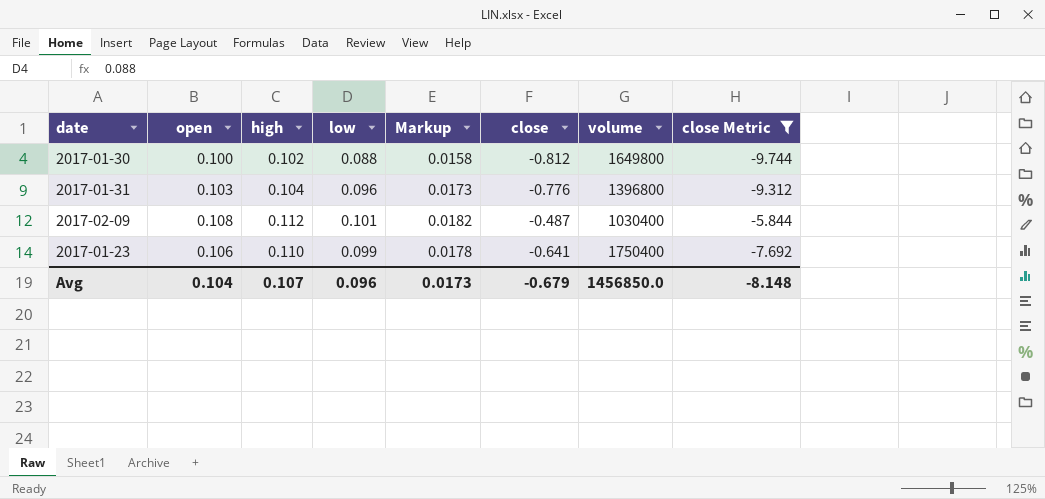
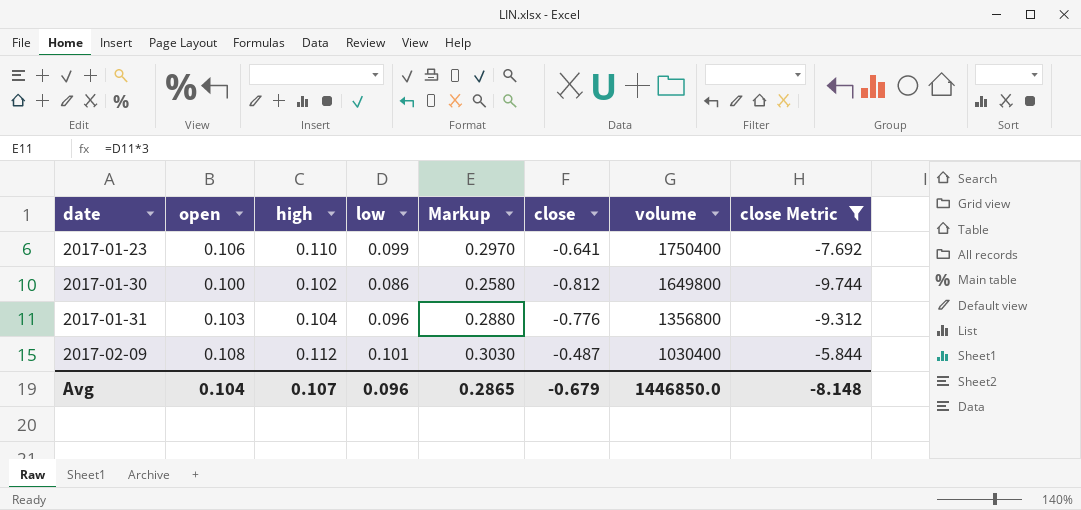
row order: none -> date ascending
column Markup | formula: [low] * 0.18 -> [low] * 3
2017-01-30 | low: 0.088 -> 0.086
2017-01-31 | volume: 1396800 -> 1356800
Avg | Markup: 0.0173 -> 0.2865
Avg | volume: 1456850.0 -> 1446850.0

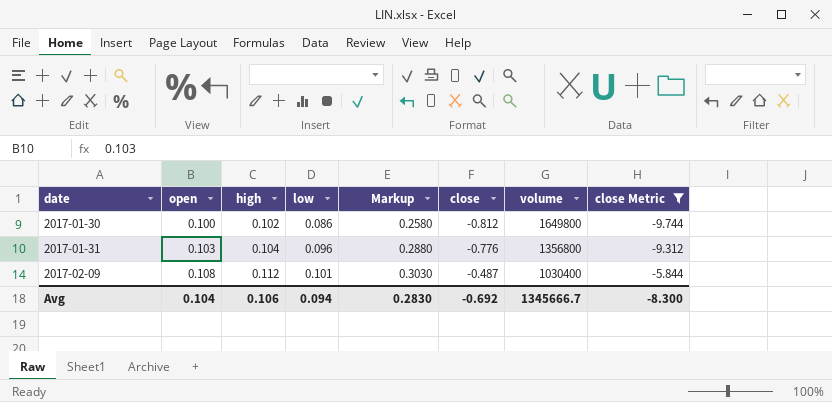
row 2017-01-23: 0.106 | 0.110 | 0.099 | 0.2970 | -0.641 | 1750400 | -7.692 -> none
Avg | high: 0.107 -> 0.106
Avg | low: 0.096 -> 0.094
Avg | Markup: 0.2865 -> 0.2830
Avg | close: -0.679 -> -0.692
Avg | volume: 1446850.0 -> 1345666.7
Avg | close Metric: -8.148 -> -8.300

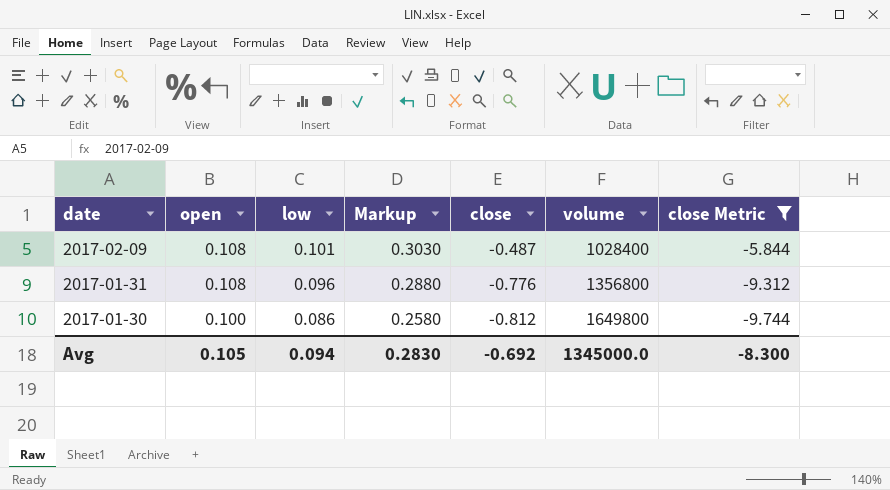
row order: date ascending -> date descending
column high | position: 3 -> none
2017-02-09 | volume: 1030400 -> 1028400
2017-01-31 | open: 0.103 -> 0.108
Avg | open: 0.104 -> 0.105
Avg | volume: 1345666.7 -> 1345000.0

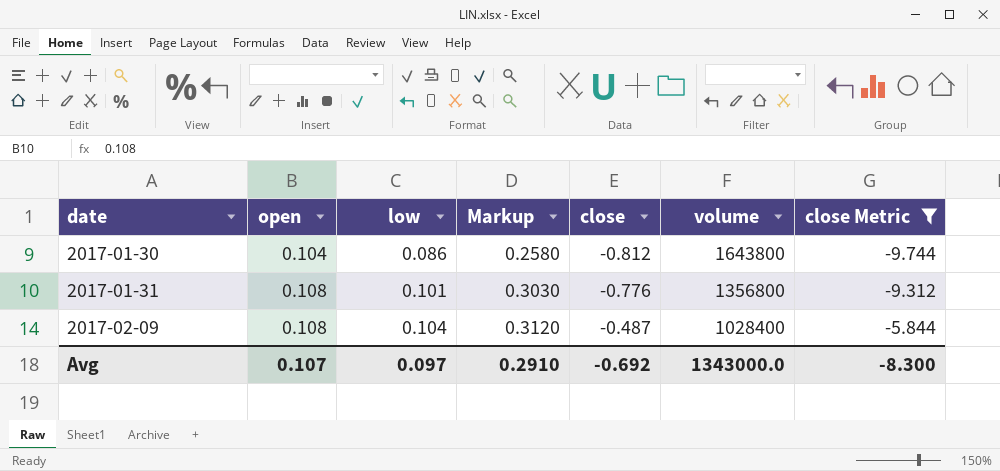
row order: date descending -> date ascending
2017-01-30 | open: 0.100 -> 0.104
2017-01-30 | volume: 1649800 -> 1643800
2017-01-31 | low: 0.096 -> 0.101
2017-01-31 | Markup: 0.2880 -> 0.3030
2017-02-09 | low: 0.101 -> 0.104
2017-02-09 | Markup: 0.3030 -> 0.3120
Avg | open: 0.105 -> 0.107
Avg | low: 0.094 -> 0.097
Avg | Markup: 0.2830 -> 0.2910
Avg | volume: 1345000.0 -> 1343000.0

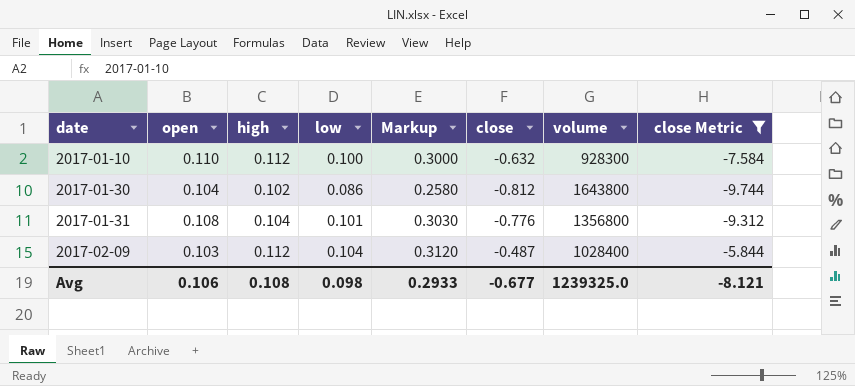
column high | position: none -> 3
row 2017-01-10: none -> 0.110 | 0.112 | 0.100 | 0.3000 | -0.632 | 928300 | -7.584
2017-02-09 | open: 0.108 -> 0.103
Avg | open: 0.107 -> 0.106
Avg | low: 0.097 -> 0.098
Avg | Markup: 0.2910 -> 0.2933
Avg | close: -0.692 -> -0.677
Avg | volume: 1343000.0 -> 1239325.0
Avg | close Metric: -8.300 -> -8.121

